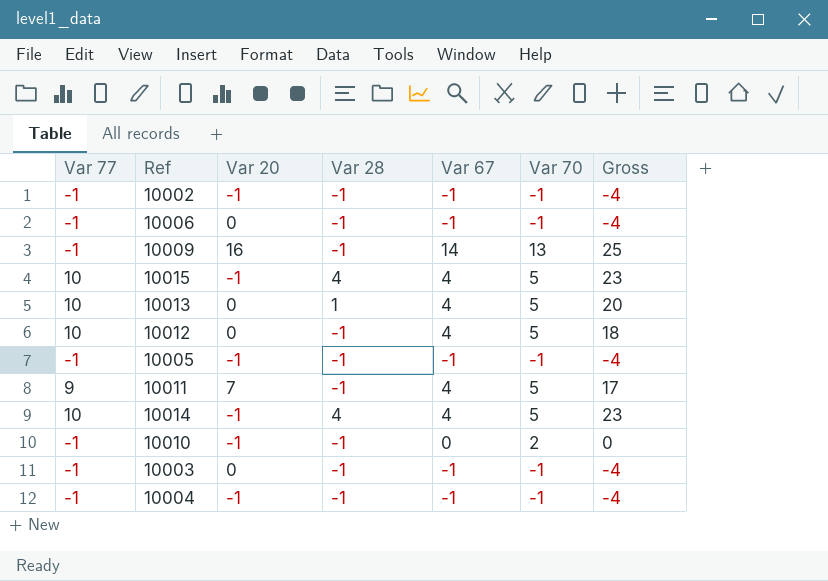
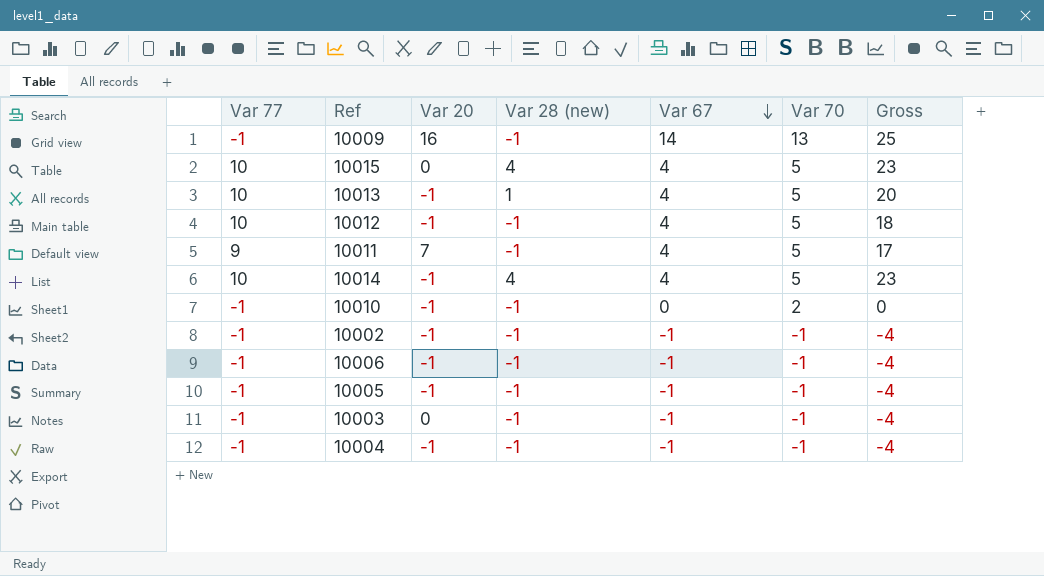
row order: none -> Var 67 descending
column name: Var 28 -> Var 28 (new)
10015 | Var 20: -1 -> 0
10013 | Var 20: 0 -> -1
10012 | Var 20: 0 -> -1
10006 | Var 20: 0 -> -1

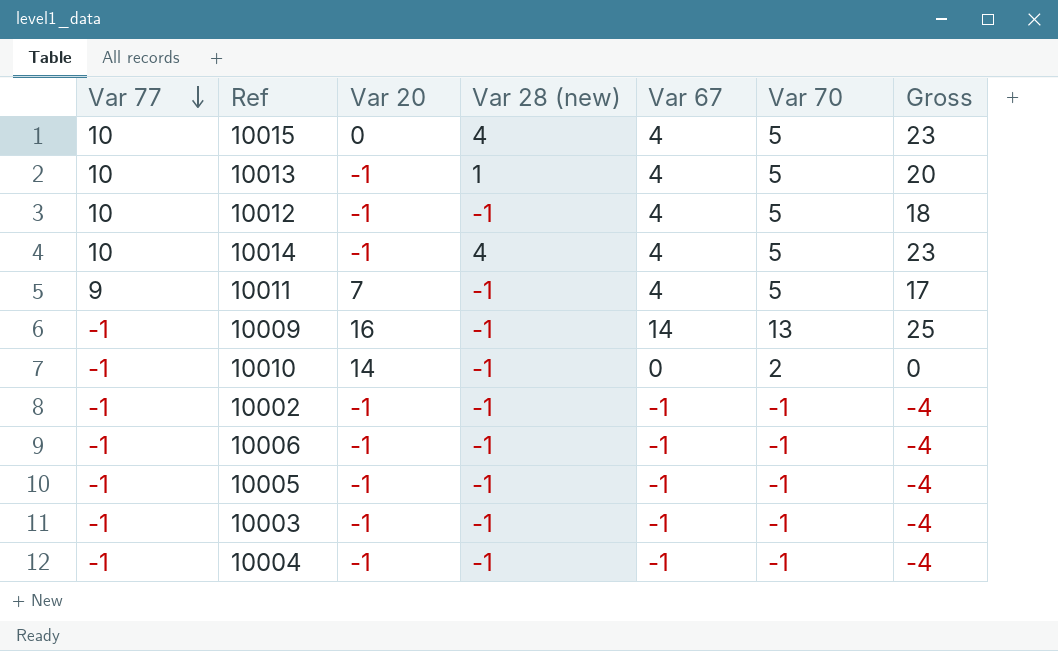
row order: Var 67 descending -> Var 77 descending
10010 | Var 20: -1 -> 14
10003 | Var 20: 0 -> -1

